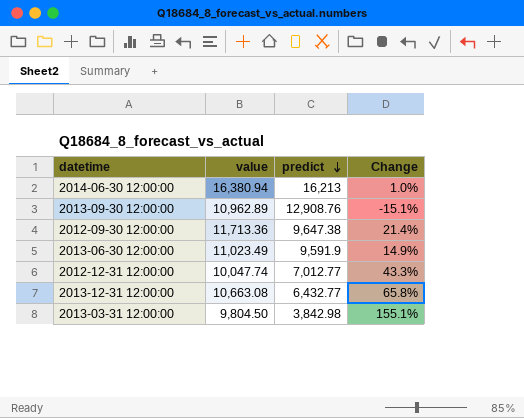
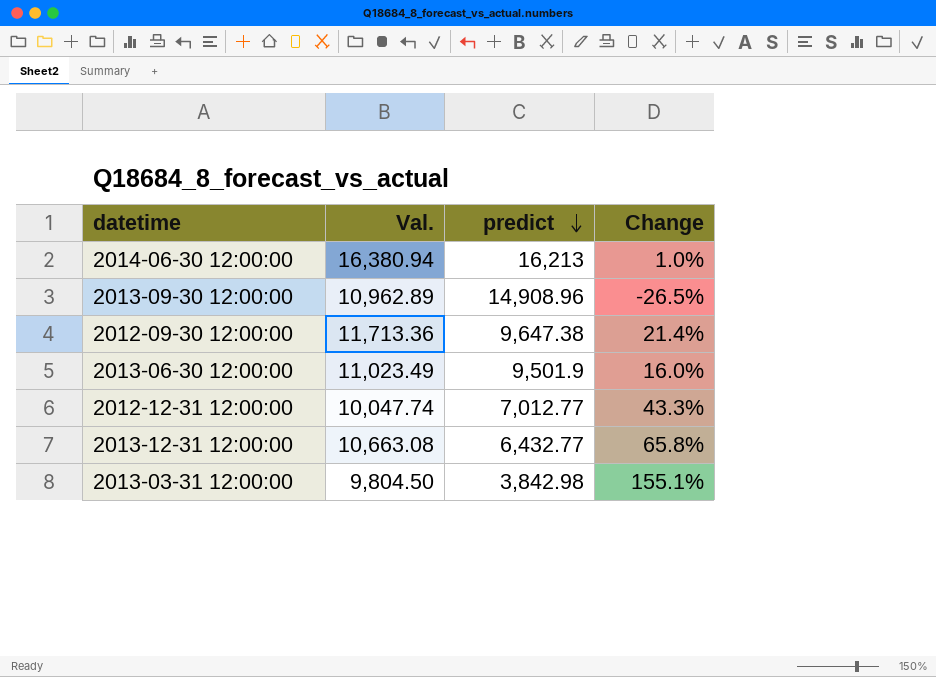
column name: value -> Val.
2013-09-30 12:00:00 | predict: 12,908.76 -> 14,908.96
2013-09-30 12:00:00 | Change: -15.1% -> -26.5%
2013-06-30 12:00:00 | predict: 9,591.9 -> 9,501.9
2013-06-30 12:00:00 | Change: 14.9% -> 16.0%

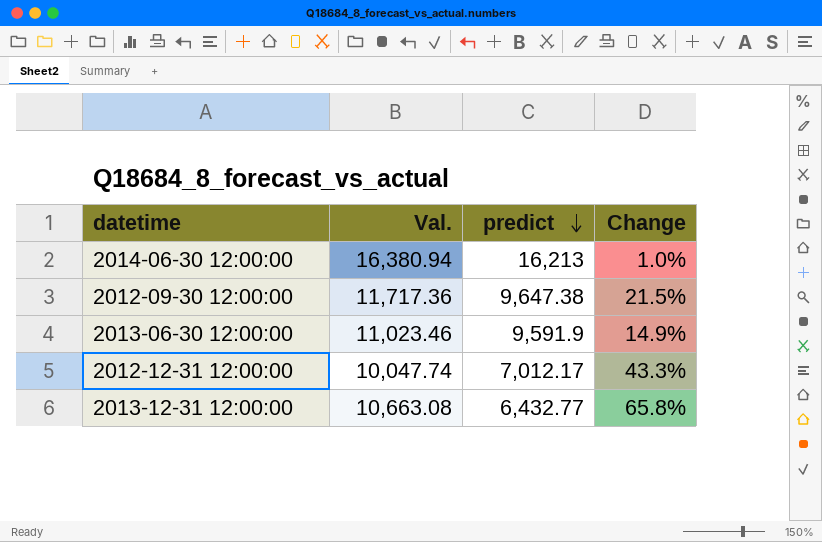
row 2013-09-30 12:00:00: 10,962.89 | 14,908.96 | -26.5% -> none
row 2013-03-31 12:00:00: 9,804.50 | 3,842.98 | 155.1% -> none
2012-09-30 12:00:00 | Val.: 11,713.36 -> 11,717.36
2012-09-30 12:00:00 | Change: 21.4% -> 21.5%
2013-06-30 12:00:00 | Val.: 11,023.49 -> 11,023.46
2013-06-30 12:00:00 | predict: 9,501.9 -> 9,591.9
2013-06-30 12:00:00 | Change: 16.0% -> 14.9%
2012-12-31 12:00:00 | predict: 7,012.77 -> 7,012.17

